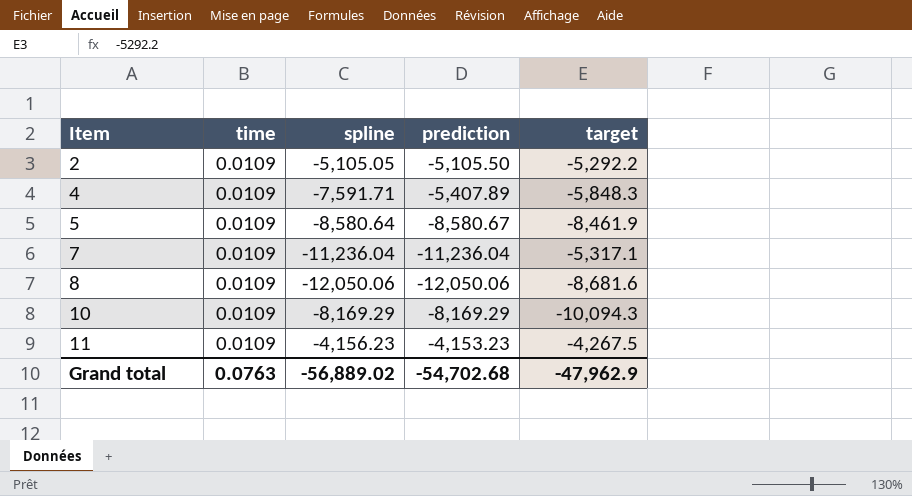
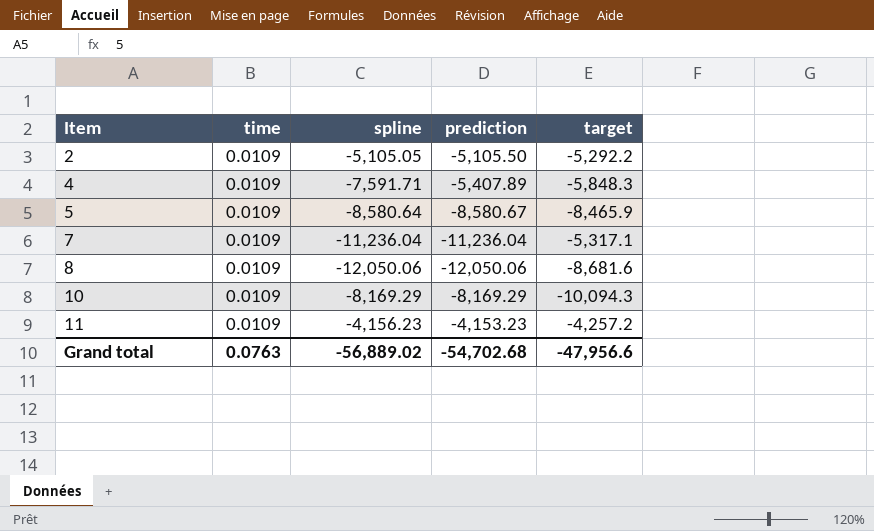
5 | target: -8,461.9 -> -8,465.9
11 | target: -4,267.5 -> -4,257.2
Grand total | target: -47,962.9 -> -47,956.6

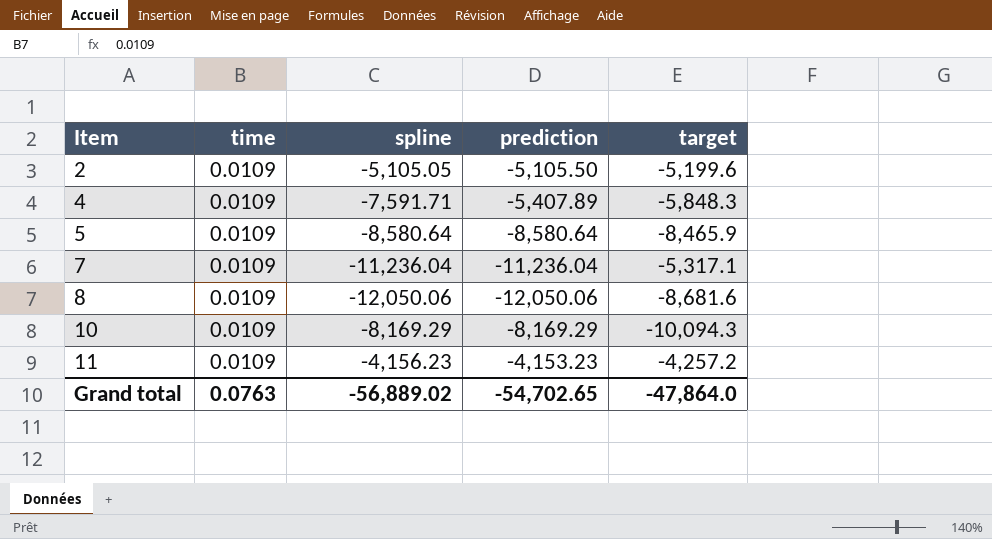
2 | target: -5,292.2 -> -5,199.6
5 | prediction: -8,580.67 -> -8,580.64
Grand total | prediction: -54,702.68 -> -54,702.65
Grand total | target: -47,956.6 -> -47,864.0

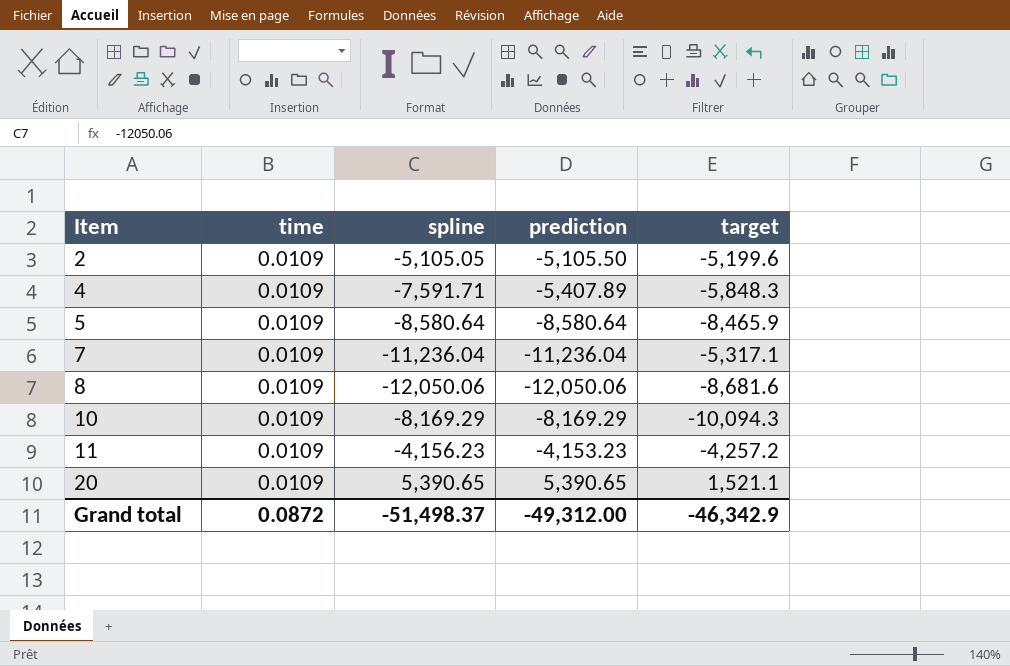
row 20: none -> 0.0109 | 5,390.65 | 5,390.65 | 1,521.1
Grand total | time: 0.0763 -> 0.0872
Grand total | spline: -56,889.02 -> -51,498.37
Grand total | prediction: -54,702.65 -> -49,312.00
Grand total | target: -47,864.0 -> -46,342.9

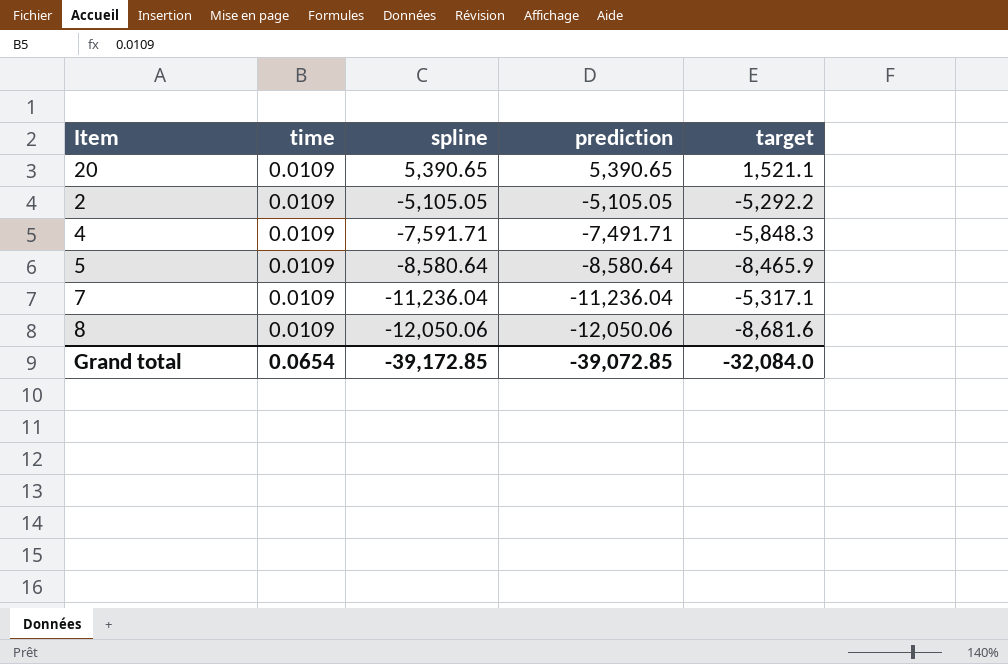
row order: Item ascending -> spline descending
row 10: 0.0109 | -8,169.29 | -8,169.29 | -10,094.3 -> none
row 11: 0.0109 | -4,156.23 | -4,153.23 | -4,257.2 -> none
2 | prediction: -5,105.50 -> -5,105.05
2 | target: -5,199.6 -> -5,292.2
4 | prediction: -5,407.89 -> -7,491.71
Grand total | time: 0.0872 -> 0.0654
Grand total | spline: -51,498.37 -> -39,172.85
Grand total | prediction: -49,312.00 -> -39,072.85
Grand total | target: -46,342.9 -> -32,084.0

